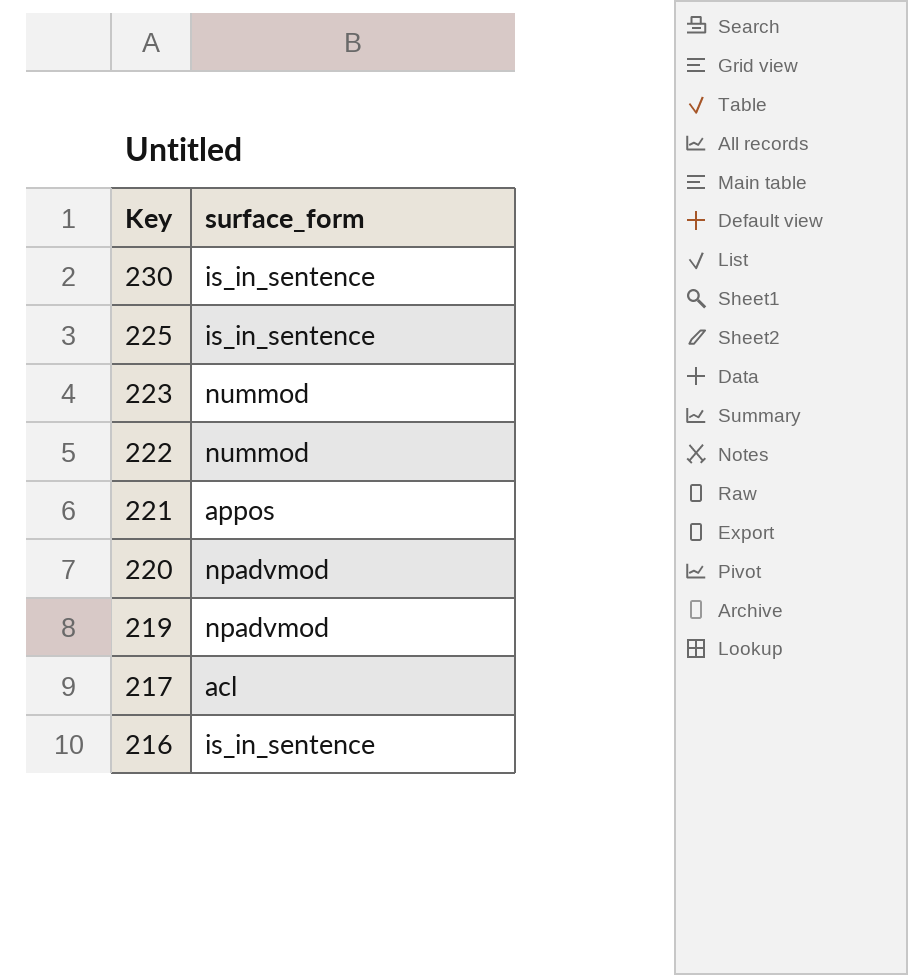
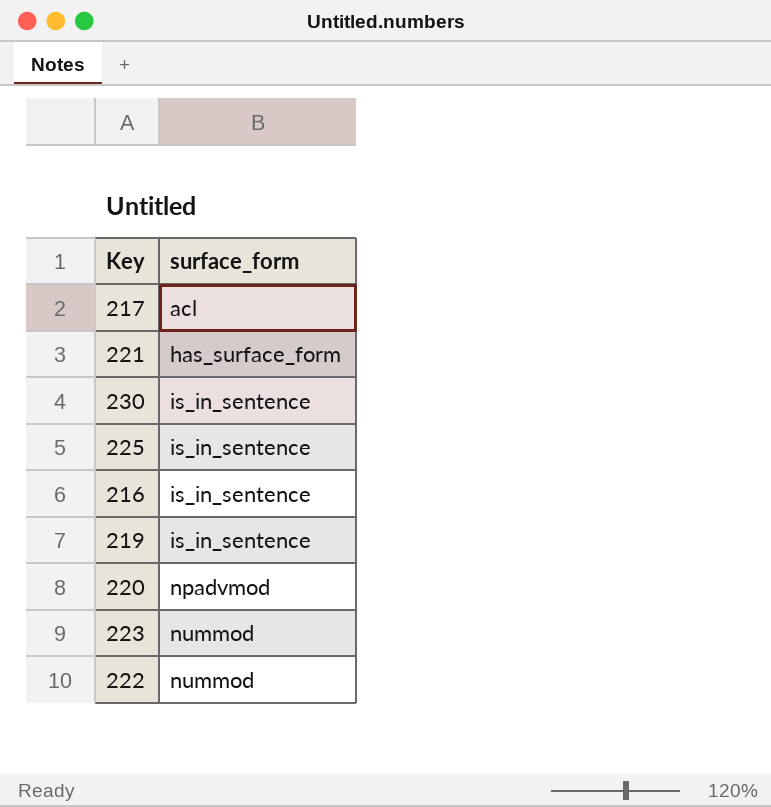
row order: Key descending -> surface_form ascending
221 | surface_form: appos -> has_surface_form
219 | surface_form: npadvmod -> is_in_sentence

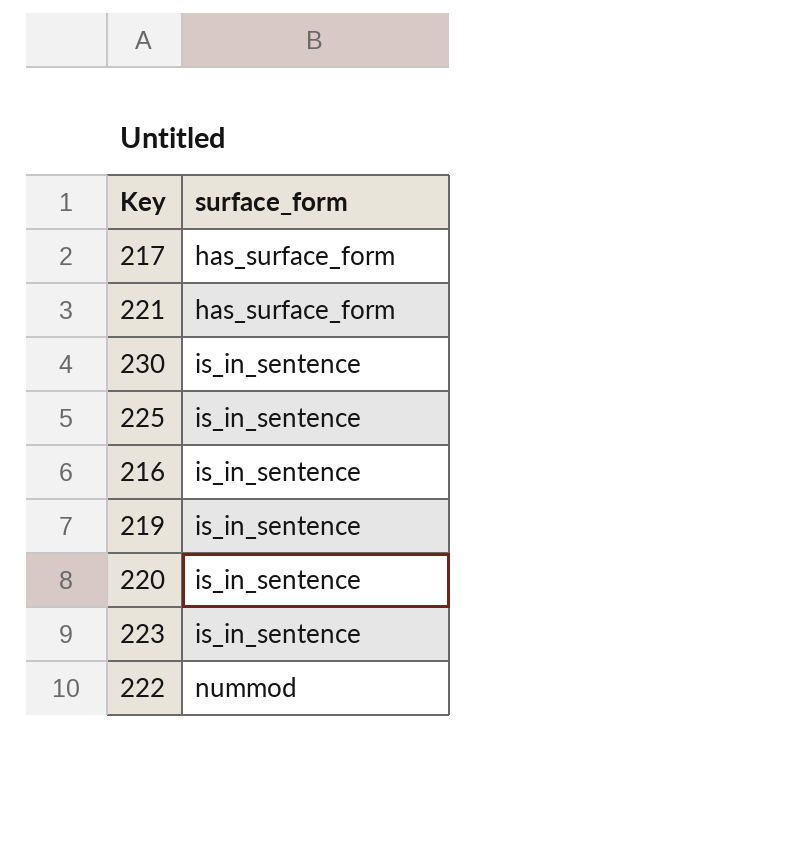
217 | surface_form: acl -> has_surface_form
220 | surface_form: npadvmod -> is_in_sentence
223 | surface_form: nummod -> is_in_sentence

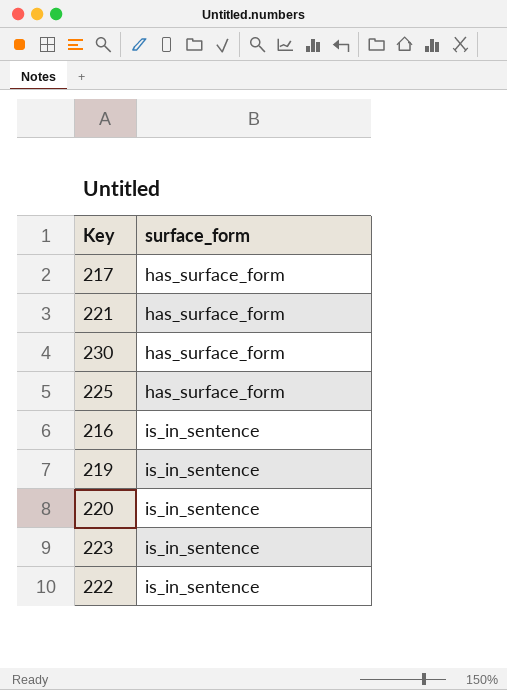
230 | surface_form: is_in_sentence -> has_surface_form
225 | surface_form: is_in_sentence -> has_surface_form
222 | surface_form: nummod -> is_in_sentence

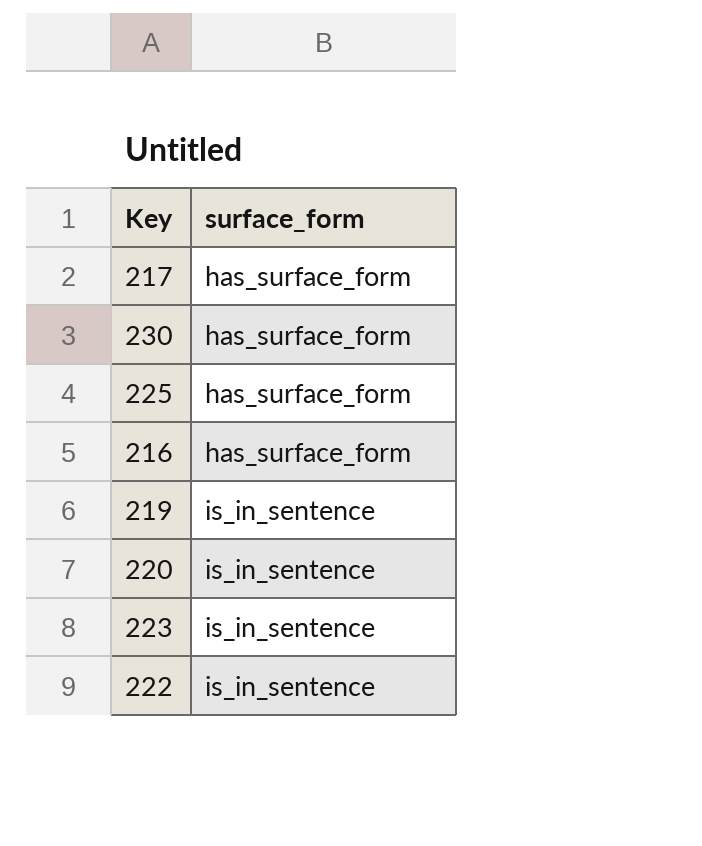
row 221: has_surface_form -> none
216 | surface_form: is_in_sentence -> has_surface_form

